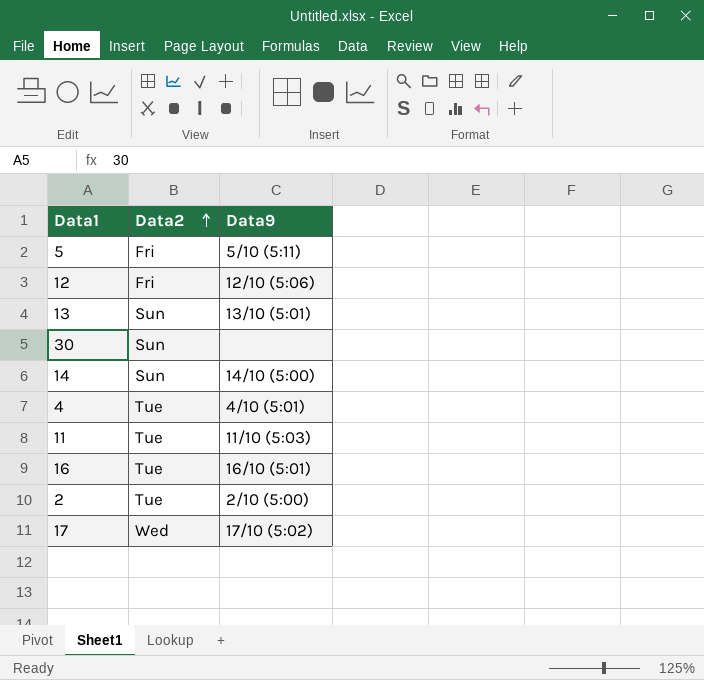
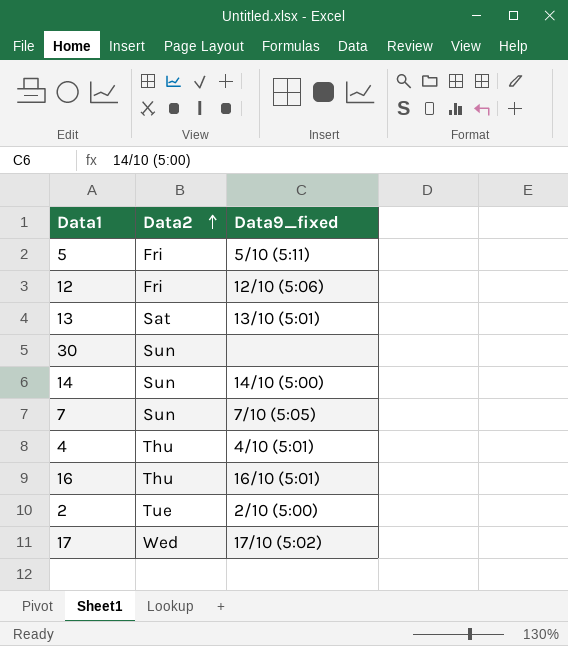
column name: Data9 -> Data9_fixed
row 11: Tue | 11/10 (5:03) -> none
13 | Data2: Sun -> Sat
row 7: none -> Sun | 7/10 (5:05)
4 | Data2: Tue -> Thu
16 | Data2: Tue -> Thu

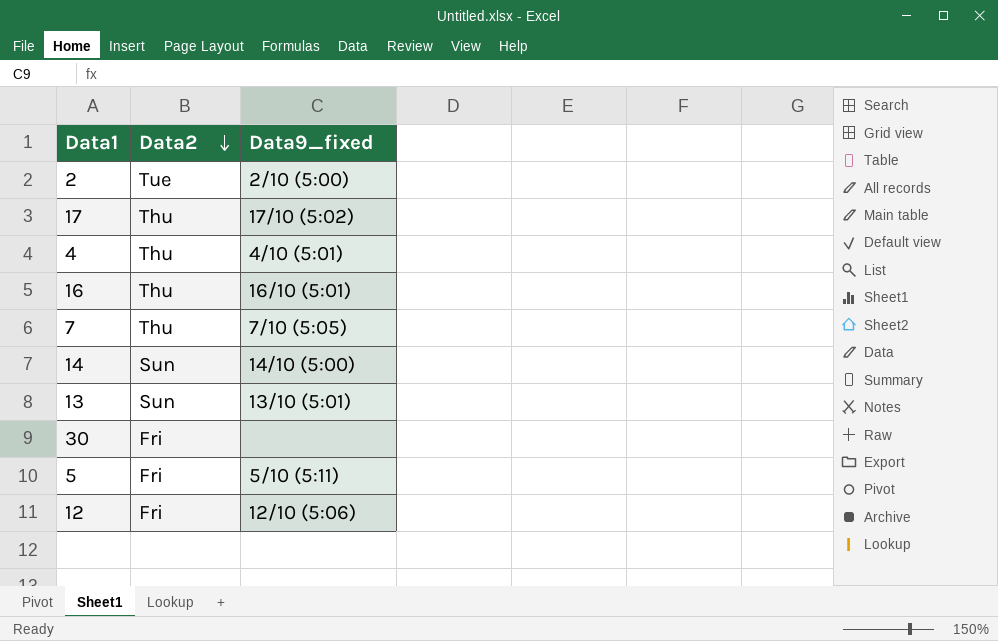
row order: Data2 ascending -> Data2 descending
17 | Data2: Wed -> Thu
7 | Data2: Sun -> Thu
13 | Data2: Sat -> Sun
30 | Data2: Sun -> Fri

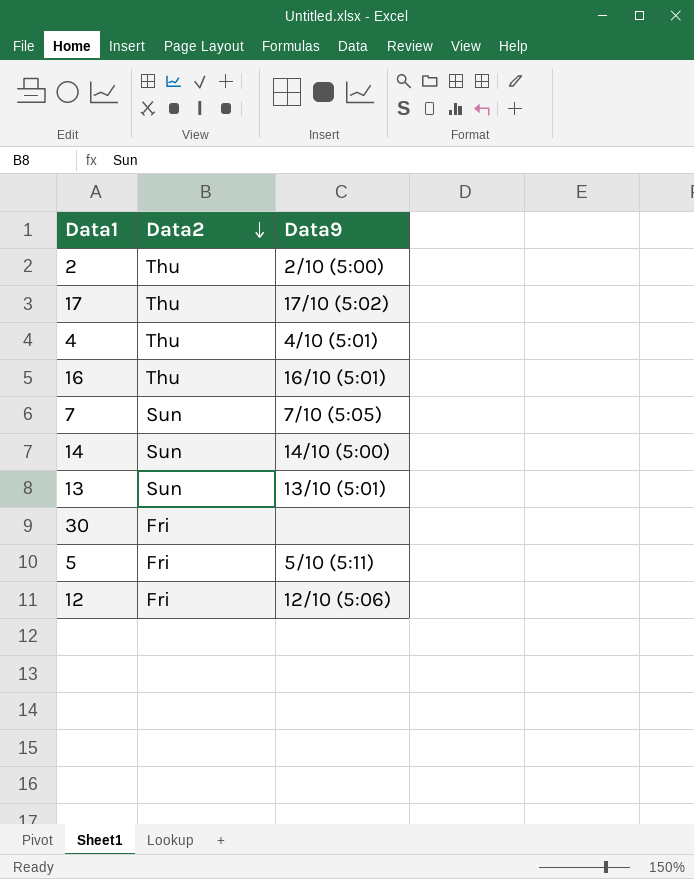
column name: Data9_fixed -> Data9
2 | Data2: Tue -> Thu
7 | Data2: Thu -> Sun

